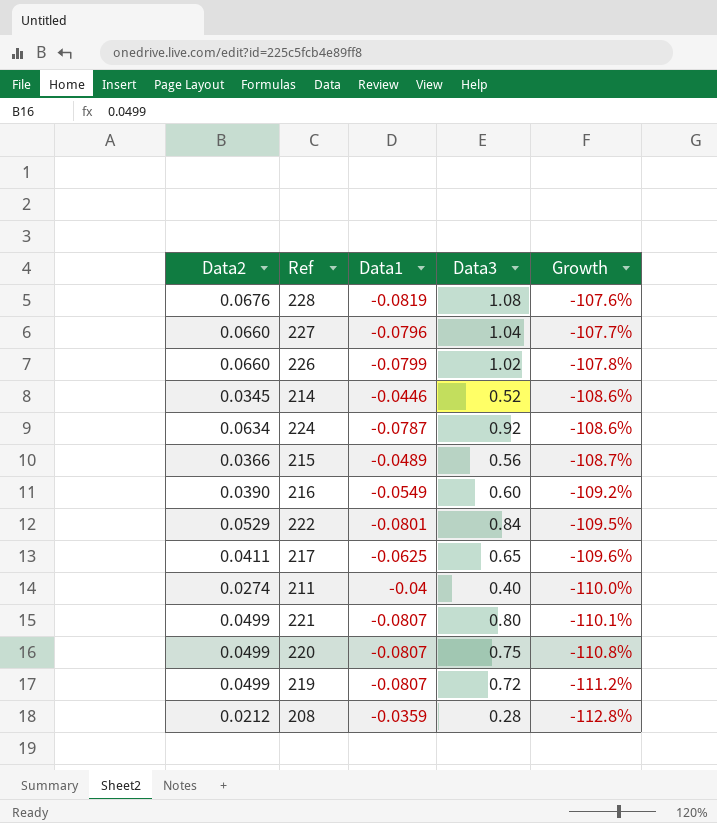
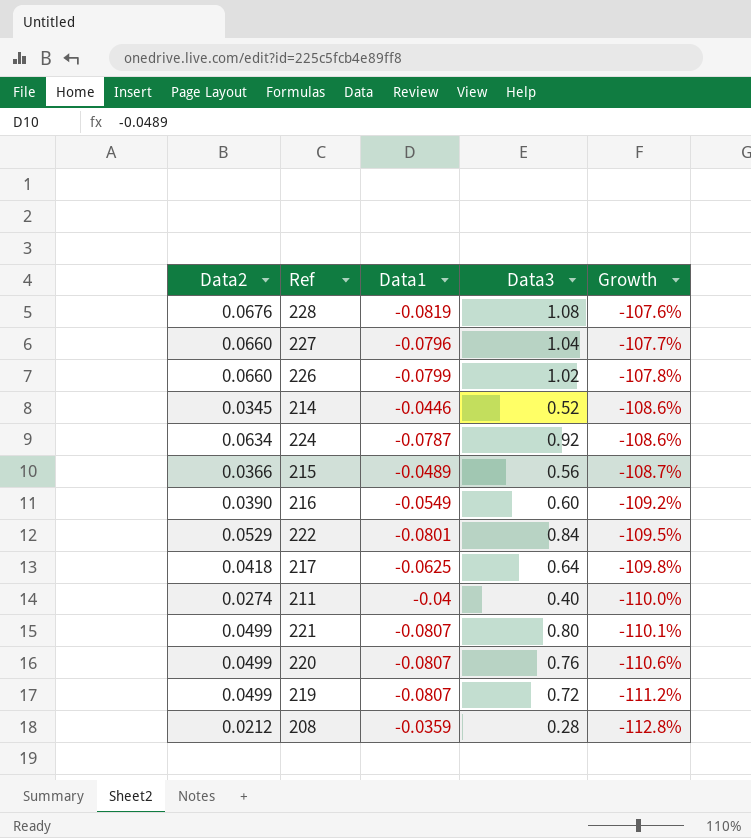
217 | Data2: 0.0411 -> 0.0418
217 | Data3: 0.65 -> 0.64
217 | Growth: -109.6% -> -109.8%
220 | Data3: 0.75 -> 0.76
220 | Growth: -110.8% -> -110.6%

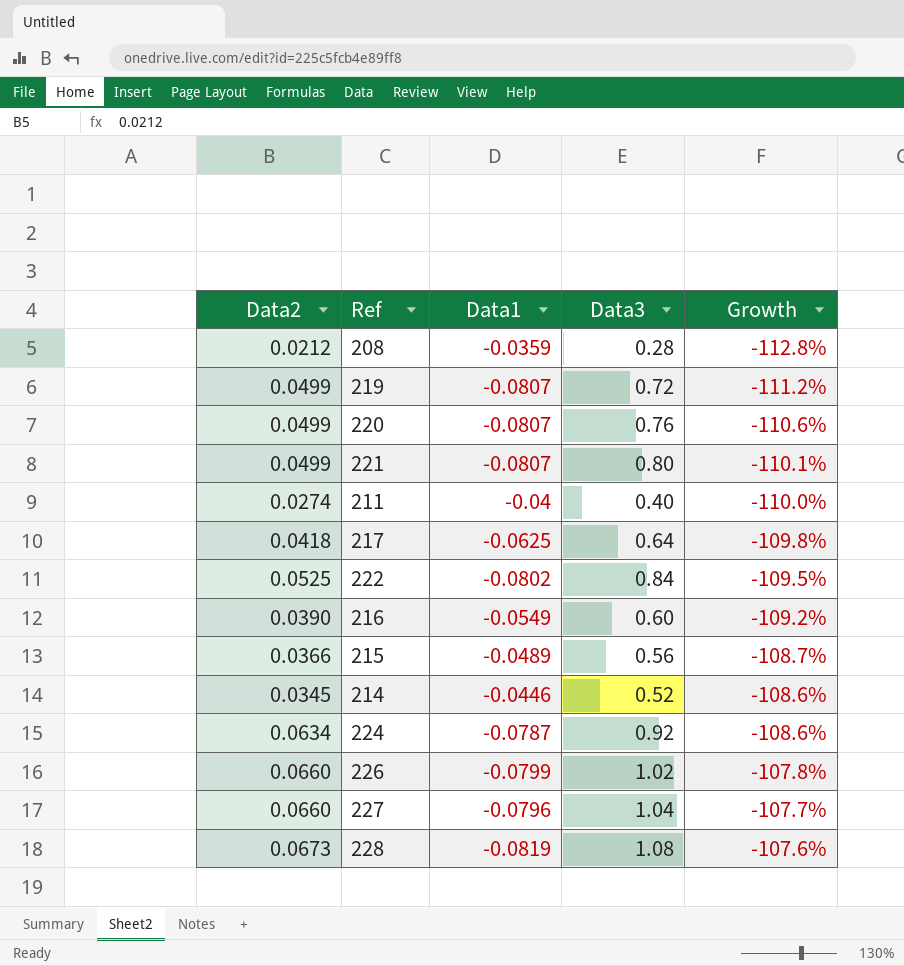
row order: Growth descending -> Growth ascending
222 | Data2: 0.0529 -> 0.0525
222 | Data1: -0.0801 -> -0.0802
228 | Data2: 0.0676 -> 0.0673

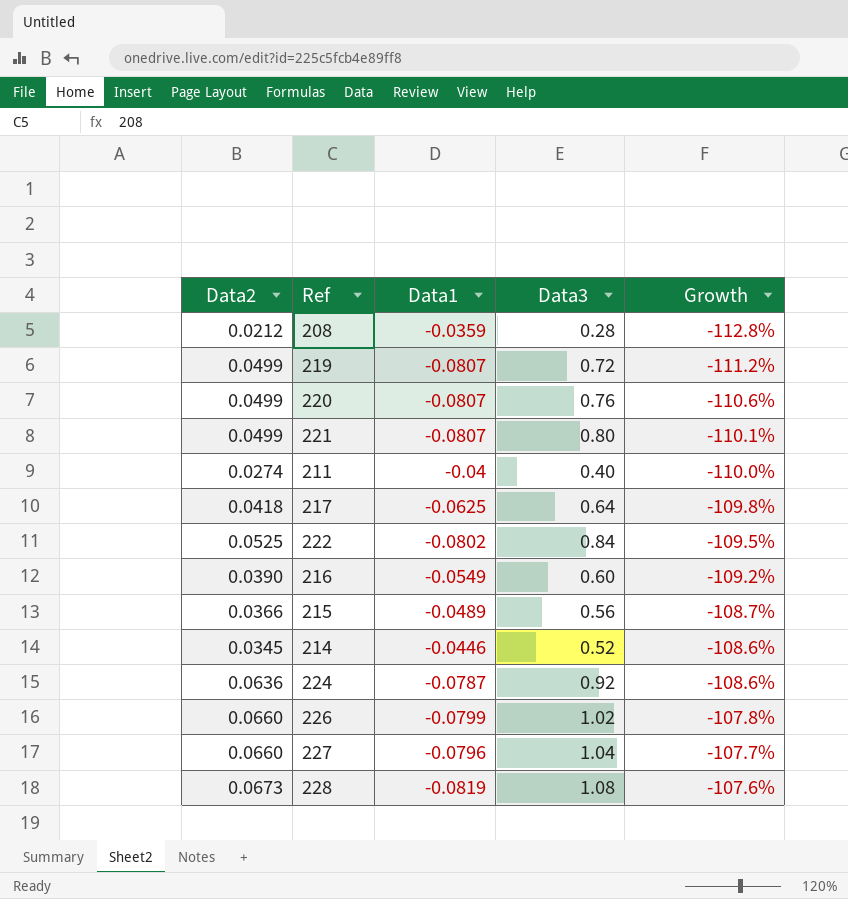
224 | Data2: 0.0634 -> 0.0636

